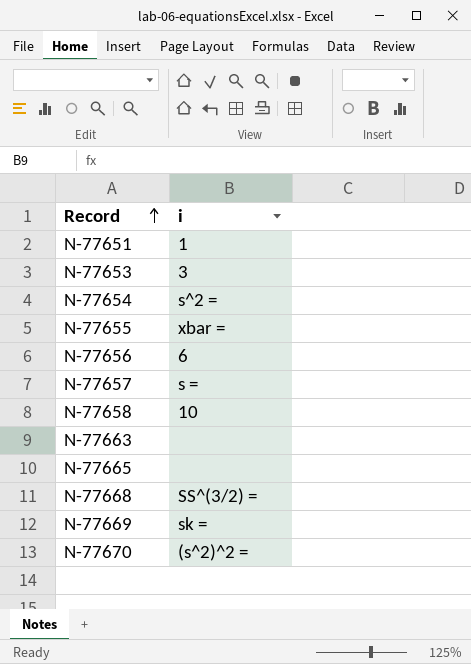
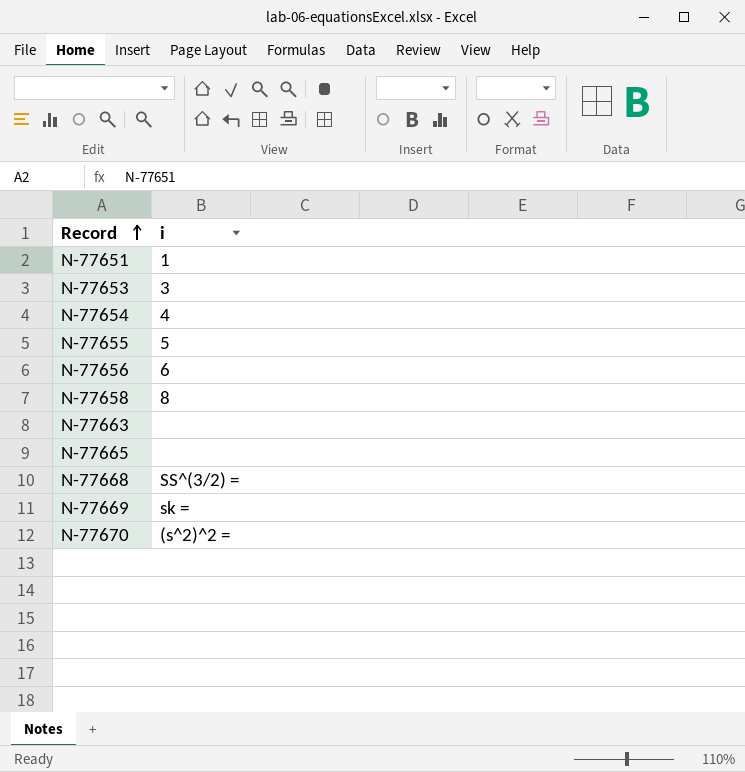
row N-77657: s = -> none
N-77654 | i: s^2 = -> 4
N-77655 | i: xbar = -> 5
N-77658 | i: 10 -> 8

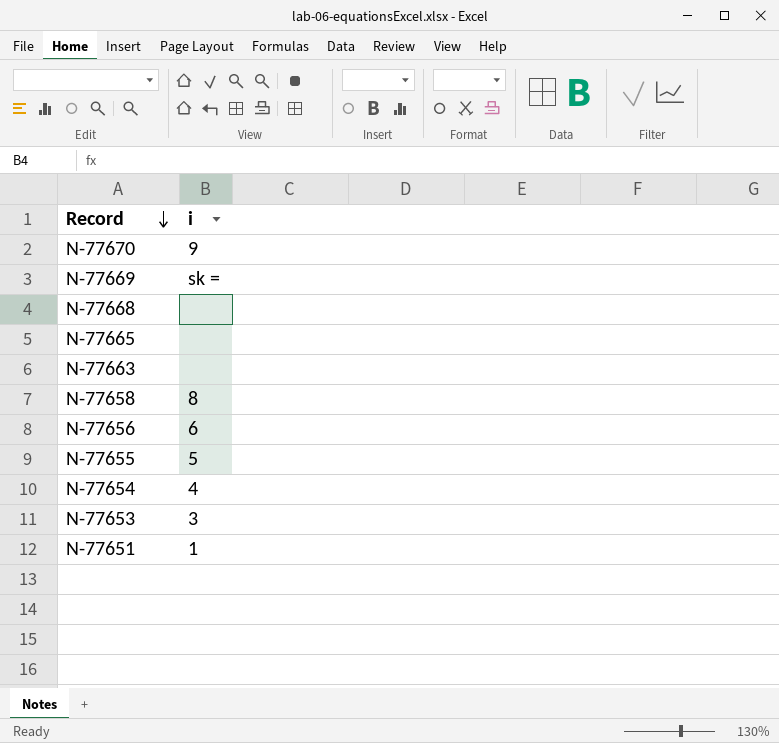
row order: Record ascending -> Record descending
N-77670 | i: (s^2)^2 = -> 9
N-77668 | i: SS^(3/2) = -> none

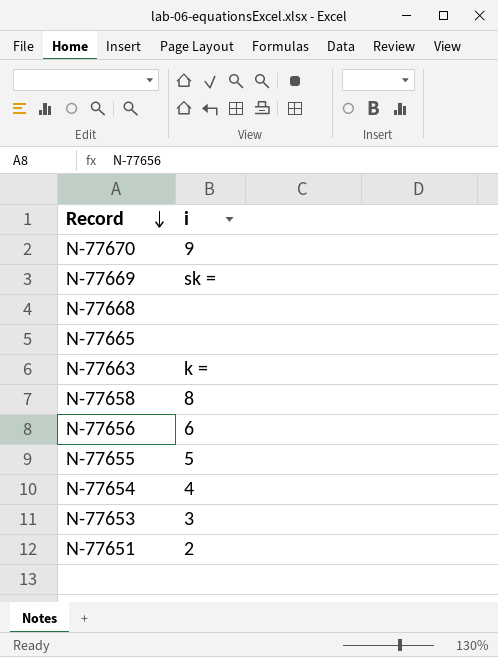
N-77663 | i: none -> k =
N-77651 | i: 1 -> 2

